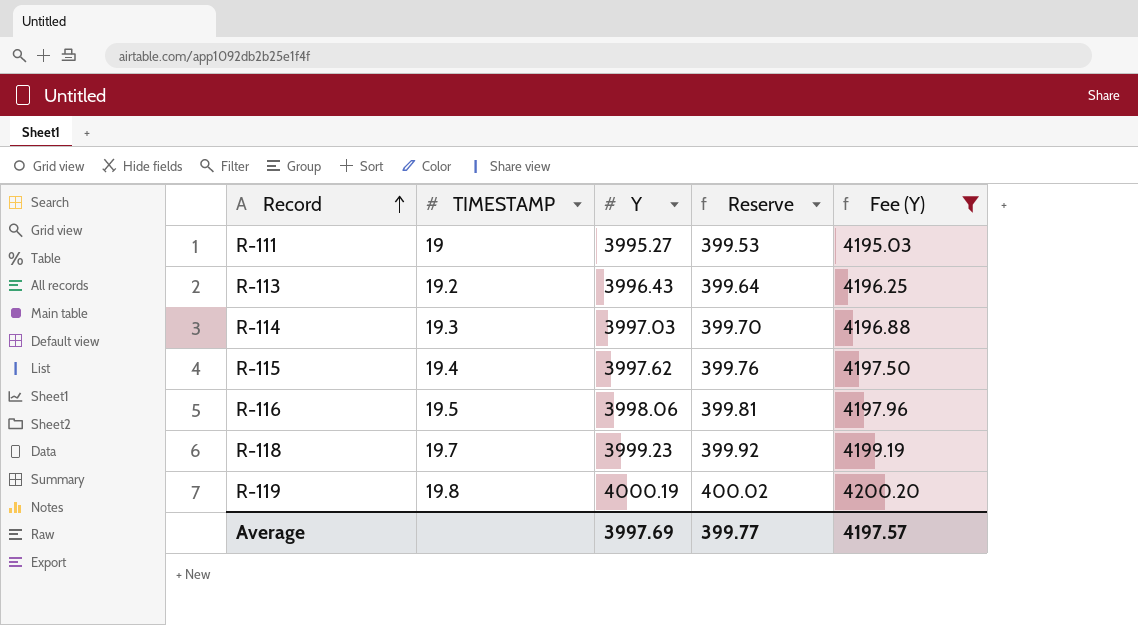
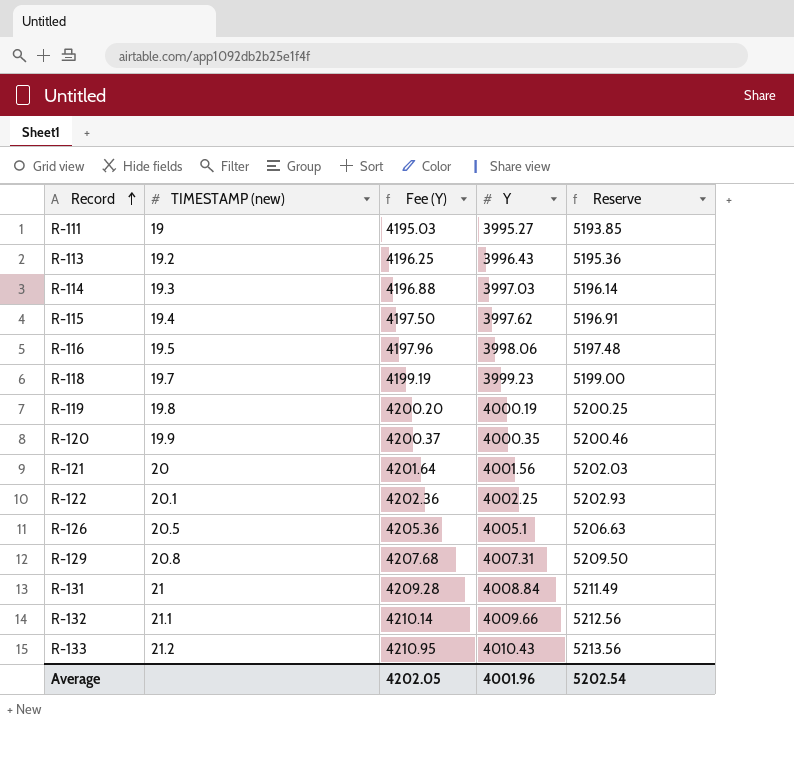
filter: Fee (Y) <= 4200.20 -> none
column name: TIMESTAMP -> TIMESTAMP (new)
column Fee (Y) | position: 5 -> 3
column Reserve | formula: [Y] * 0.1 -> [Y] * 1.3
Average | Fee (Y): 4197.57 -> 4202.05
Average | Y: 3997.69 -> 4001.96
Average | Reserve: 399.77 -> 5202.54

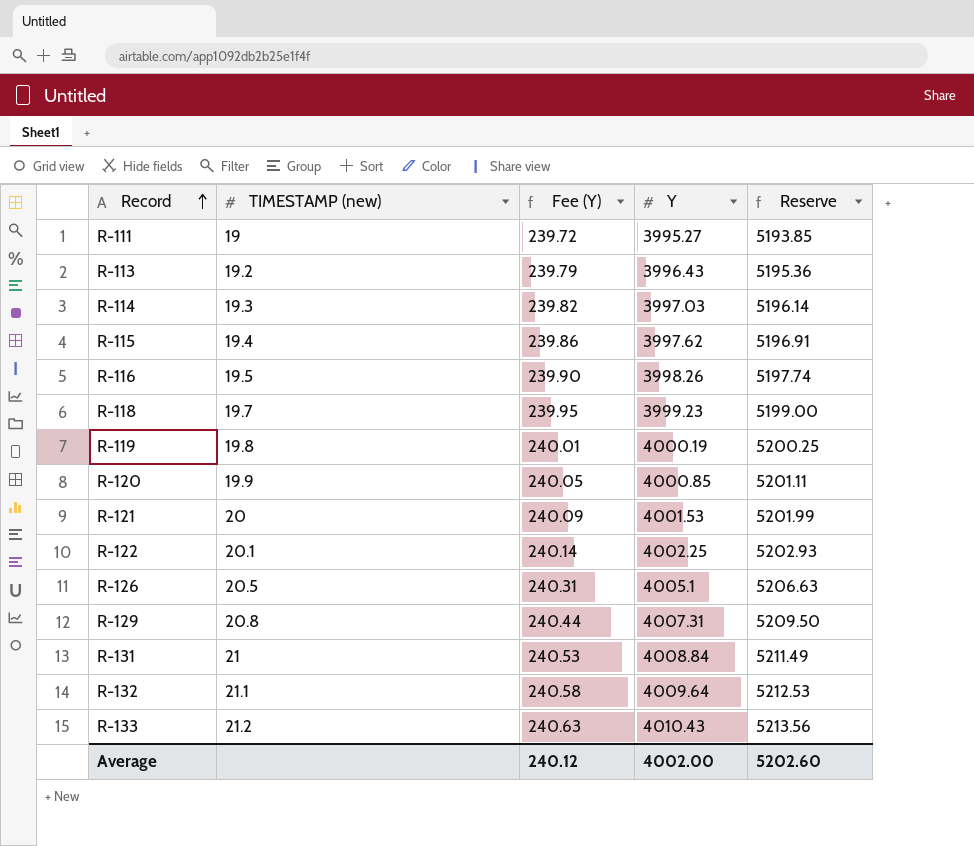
column Fee (Y) | formula: [Y] * 1.05 -> [Y] * 0.06
R-116 | Y: 3998.06 -> 3998.26
R-116 | Reserve: 5197.48 -> 5197.74
R-120 | Y: 4000.35 -> 4000.85
R-120 | Reserve: 5200.46 -> 5201.11
R-121 | Y: 4001.56 -> 4001.53
R-121 | Reserve: 5202.03 -> 5201.99
R-132 | Y: 4009.66 -> 4009.64
R-132 | Reserve: 5212.56 -> 5212.53
Average | Fee (Y): 4202.05 -> 240.12
Average | Y: 4001.96 -> 4002.00
Average | Reserve: 5202.54 -> 5202.60

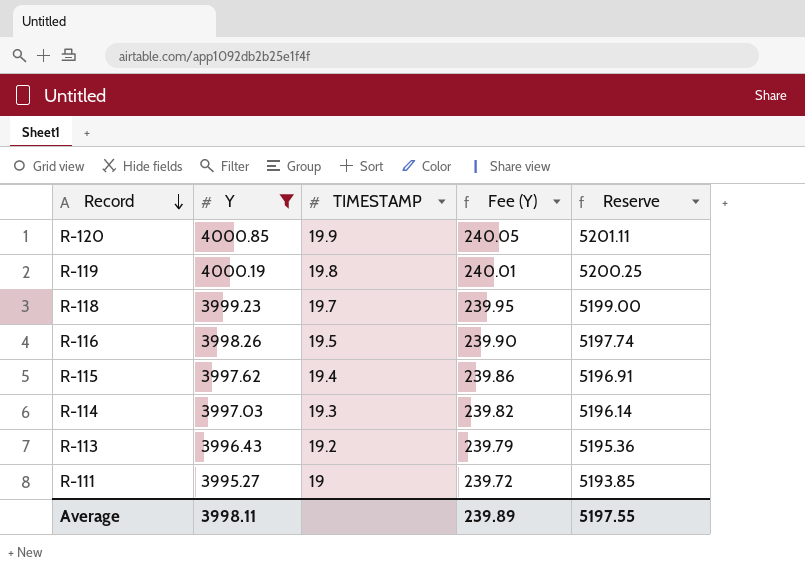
filter: none -> Y <= 4000.85
row order: Record ascending -> Record descending
column Y | position: 4 -> 2
column name: TIMESTAMP (new) -> TIMESTAMP
Average | Y: 4002.00 -> 3998.11
Average | Fee (Y): 240.12 -> 239.89
Average | Reserve: 5202.60 -> 5197.55

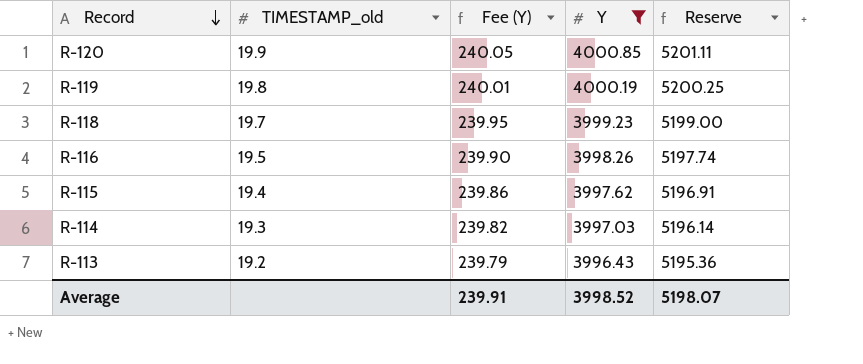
column name: TIMESTAMP -> TIMESTAMP_old
column Y | position: 2 -> 4
row R-111: 3995.27 | 19 | 239.72 | 5193.85 -> none
Average | Fee (Y): 239.89 -> 239.91
Average | Y: 3998.11 -> 3998.52
Average | Reserve: 5197.55 -> 5198.07

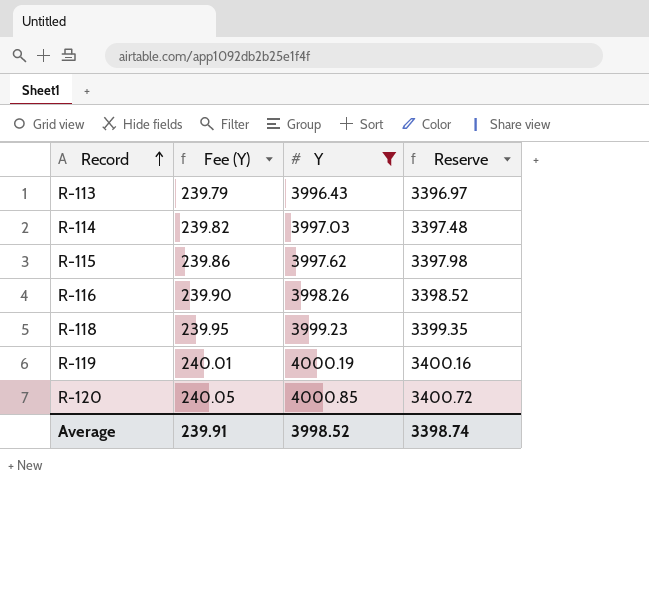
row order: Record descending -> Record ascending
column TIMESTAMP_old | position: 2 -> none
column Reserve | formula: [Y] * 1.3 -> [Y] * 0.85
Average | Reserve: 5198.07 -> 3398.74

